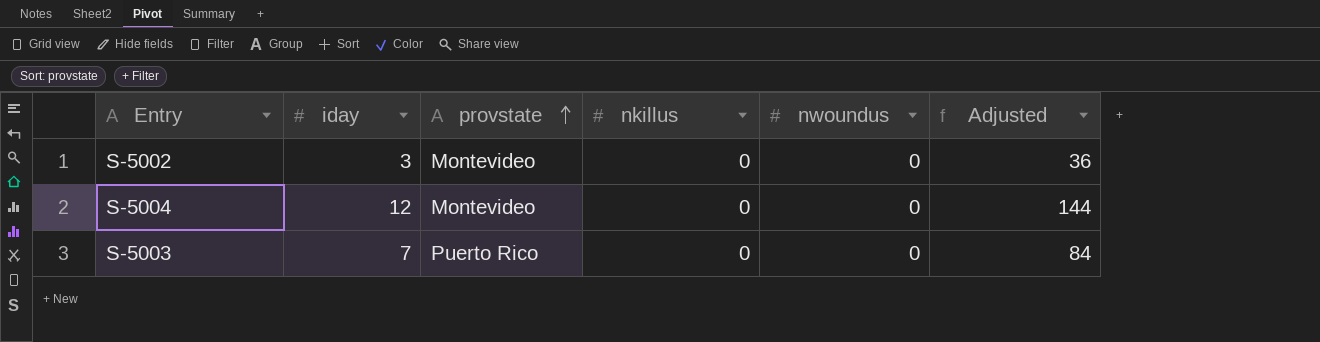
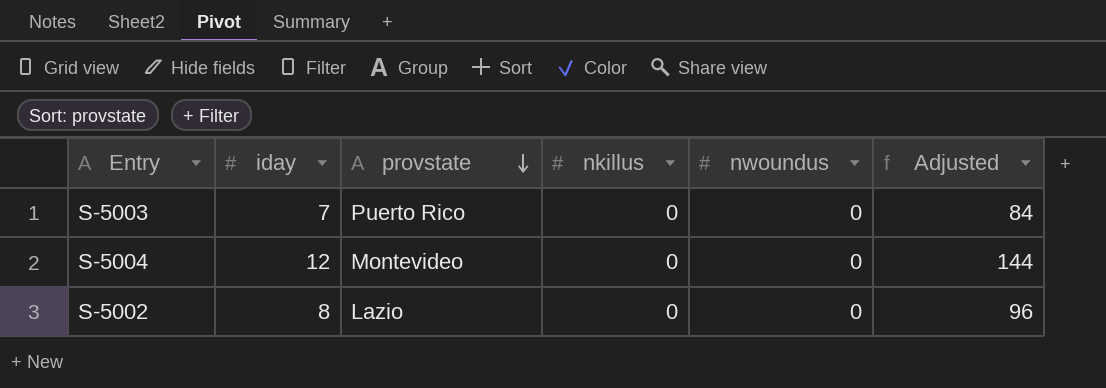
row order: provstate ascending -> provstate descending
S-5002 | iday: 3 -> 8
S-5002 | provstate: Montevideo -> Lazio
S-5002 | Adjusted: 36 -> 96

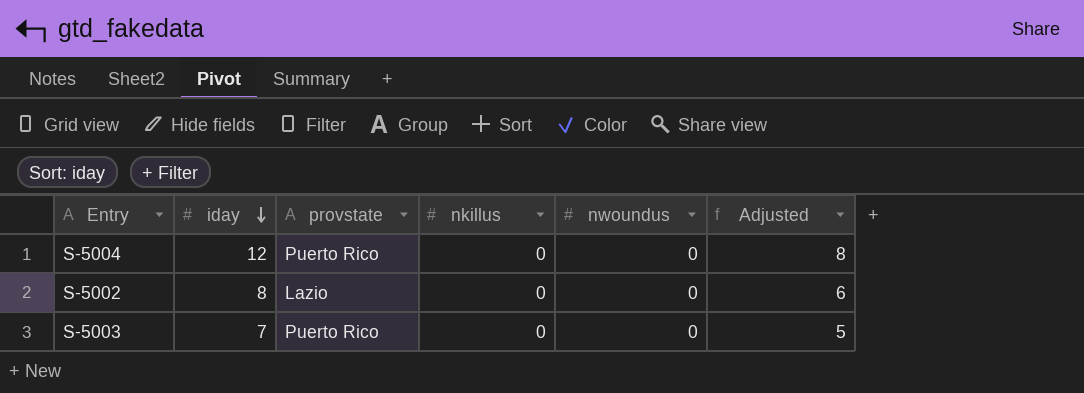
row order: provstate descending -> iday descending
column Adjusted | formula: [iday] * 12 -> [iday] * 0.7
S-5004 | provstate: Montevideo -> Puerto Rico

